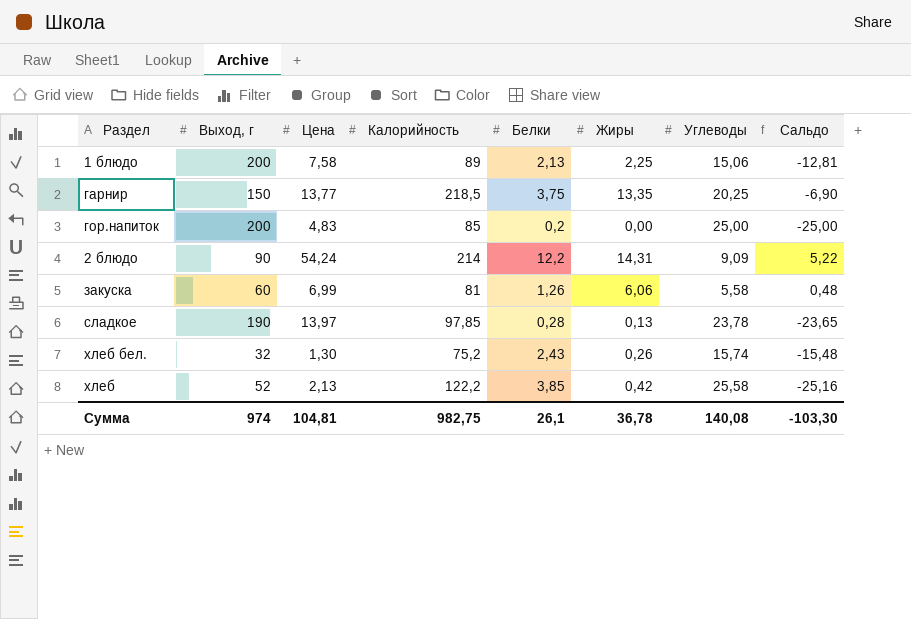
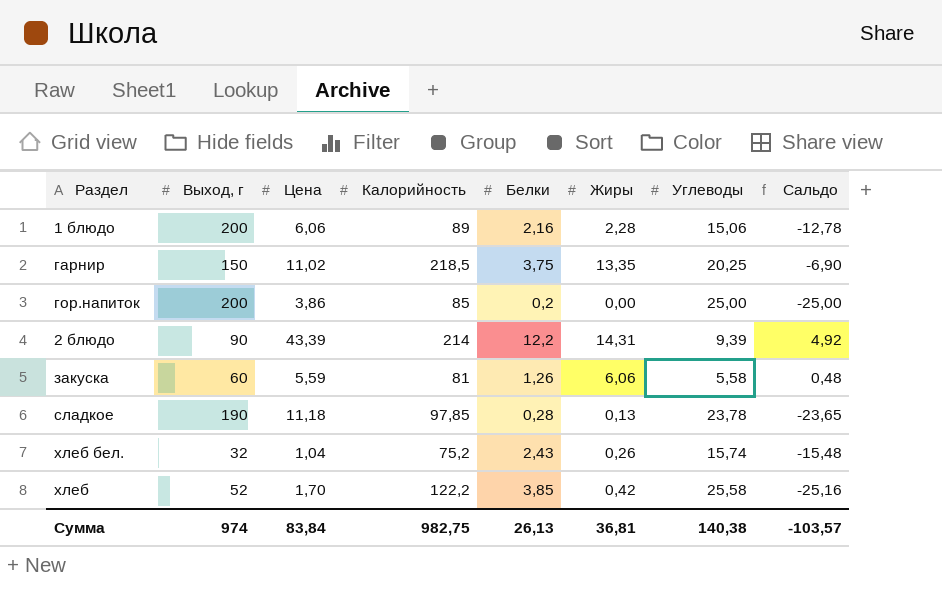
1 блюдо | Цена: 7,58 -> 6,06
1 блюдо | Белки: 2,13 -> 2,16
1 блюдо | Жиры: 2,25 -> 2,28
1 блюдо | Сальдо: -12,81 -> -12,78
гарнир | Цена: 13,77 -> 11,02
гор.напиток | Цена: 4,83 -> 3,86
2 блюдо | Цена: 54,24 -> 43,39
2 блюдо | Углеводы: 9,09 -> 9,39
2 блюдо | Сальдо: 5,22 -> 4,92
закуска | Цена: 6,99 -> 5,59
сладкое | Цена: 13,97 -> 11,18
хлеб бел. | Цена: 1,30 -> 1,04
хлеб | Цена: 2,13 -> 1,70
Сумма | Цена: 104,81 -> 83,84
Сумма | Белки: 26,1 -> 26,13
Сумма | Жиры: 36,78 -> 36,81
Сумма | Углеводы: 140,08 -> 140,38
Сумма | Сальдо: -103,30 -> -103,57

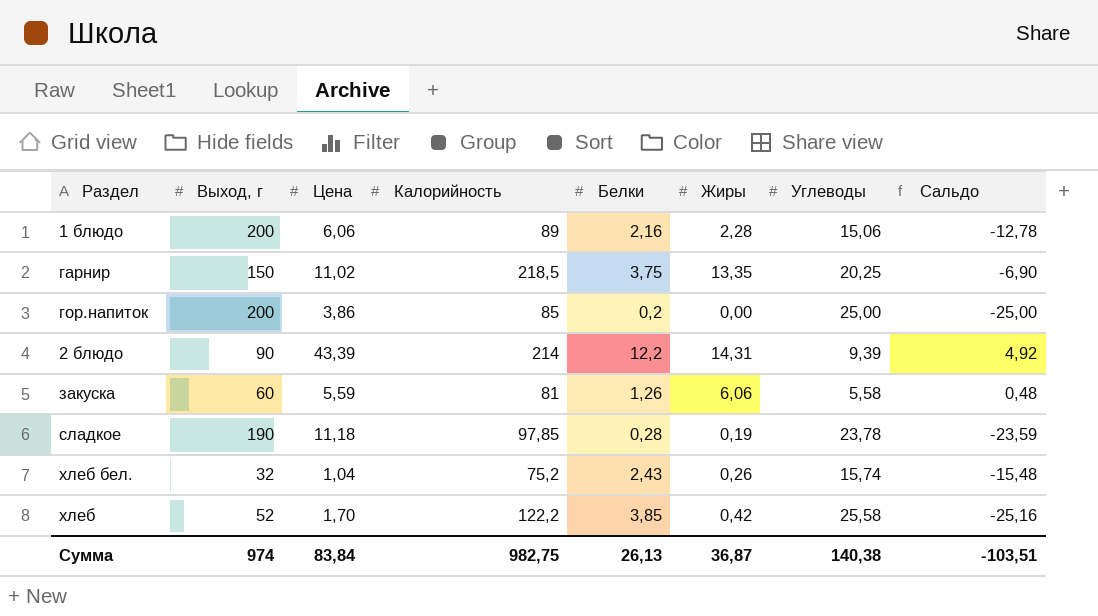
сладкое | Жиры: 0,13 -> 0,19
сладкое | Сальдо: -23,65 -> -23,59
Сумма | Жиры: 36,81 -> 36,87
Сумма | Сальдо: -103,57 -> -103,51

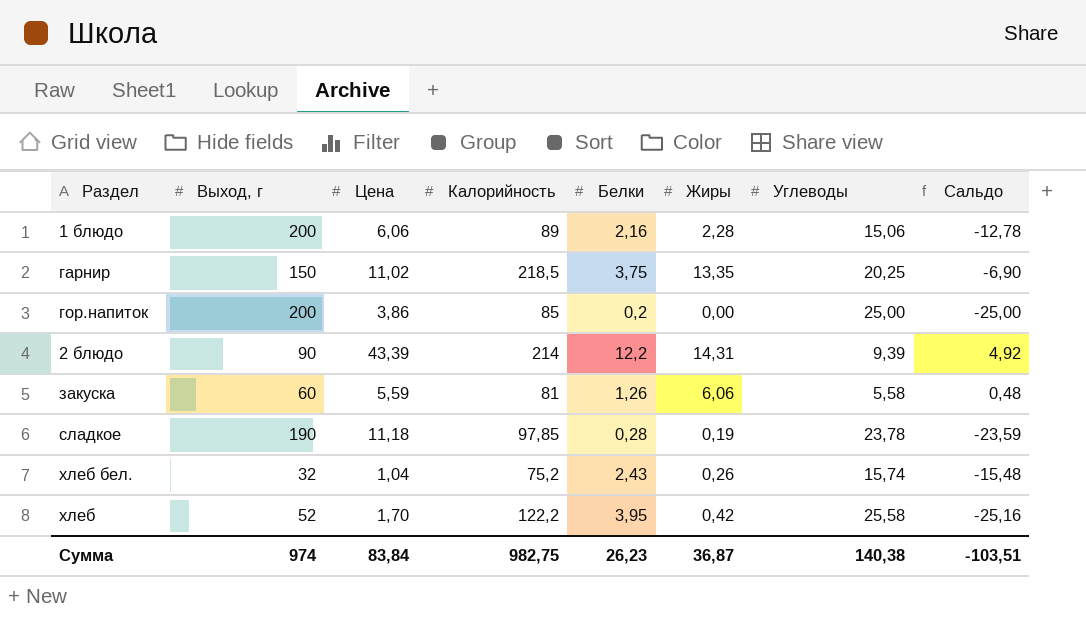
хлеб | Белки: 3,85 -> 3,95
Сумма | Белки: 26,13 -> 26,23

